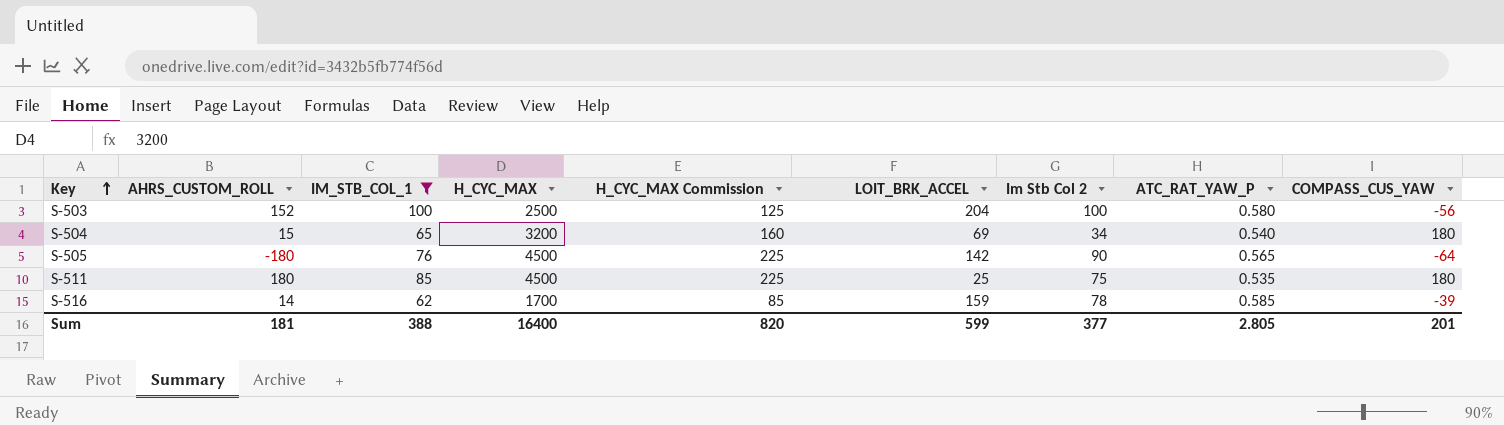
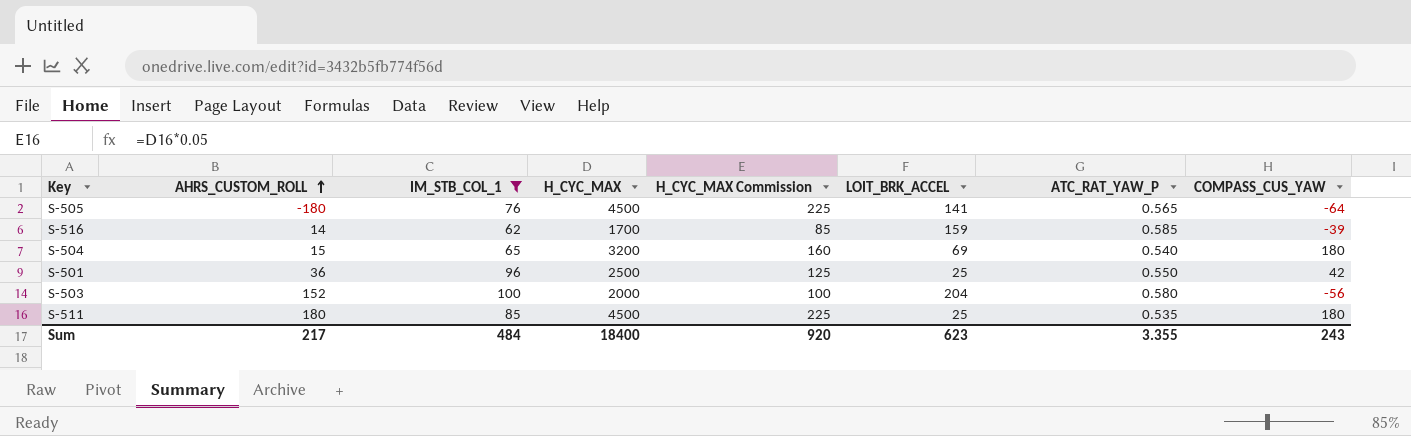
row order: Key ascending -> AHRS_CUSTOM_ROLL ascending
column Im Stb Col 2 | position: 7 -> none
S-505 | LOIT_BRK_ACCEL: 142 -> 141
row S-501: none -> 36 | 96 | 2500 | 125 | 25 | 0.550 | 42
S-503 | H_CYC_MAX: 2500 -> 2000
S-503 | H_CYC_MAX Commission: 125 -> 100
Sum | AHRS_CUSTOM_ROLL: 181 -> 217
Sum | IM_STB_COL_1: 388 -> 484
Sum | H_CYC_MAX: 16400 -> 18400
Sum | H_CYC_MAX Commission: 820 -> 920
Sum | LOIT_BRK_ACCEL: 599 -> 623
Sum | ATC_RAT_YAW_P: 2.805 -> 3.355
Sum | COMPASS_CUS_YAW: 201 -> 243

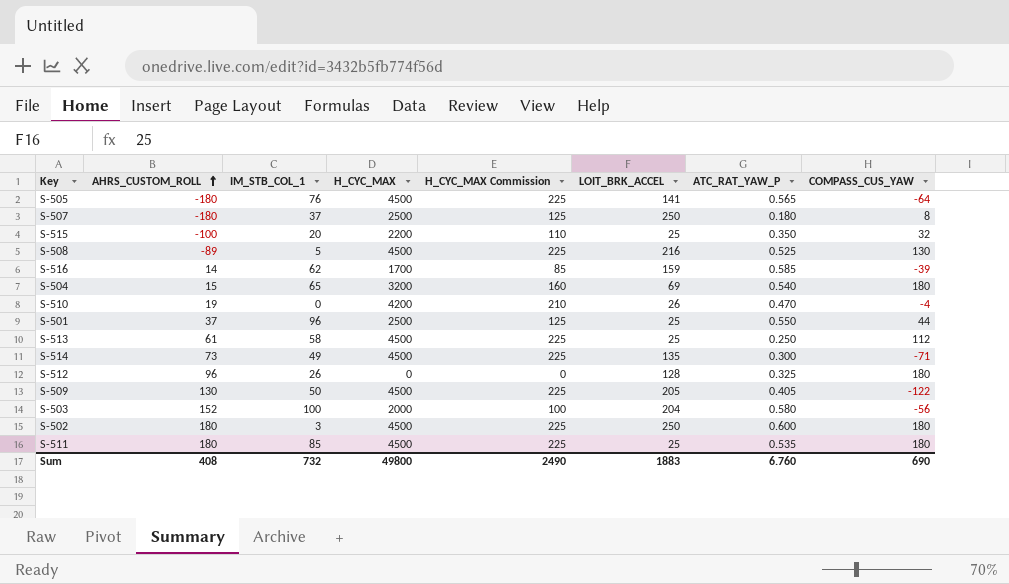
filter: IM_STB_COL_1 >= 62 -> none
S-501 | AHRS_CUSTOM_ROLL: 36 -> 37
S-501 | COMPASS_CUS_YAW: 42 -> 44
Sum | AHRS_CUSTOM_ROLL: 217 -> 408
Sum | IM_STB_COL_1: 484 -> 732
Sum | H_CYC_MAX: 18400 -> 49800
Sum | H_CYC_MAX Commission: 920 -> 2490
Sum | LOIT_BRK_ACCEL: 623 -> 1883
Sum | ATC_RAT_YAW_P: 3.355 -> 6.760
Sum | COMPASS_CUS_YAW: 243 -> 690

